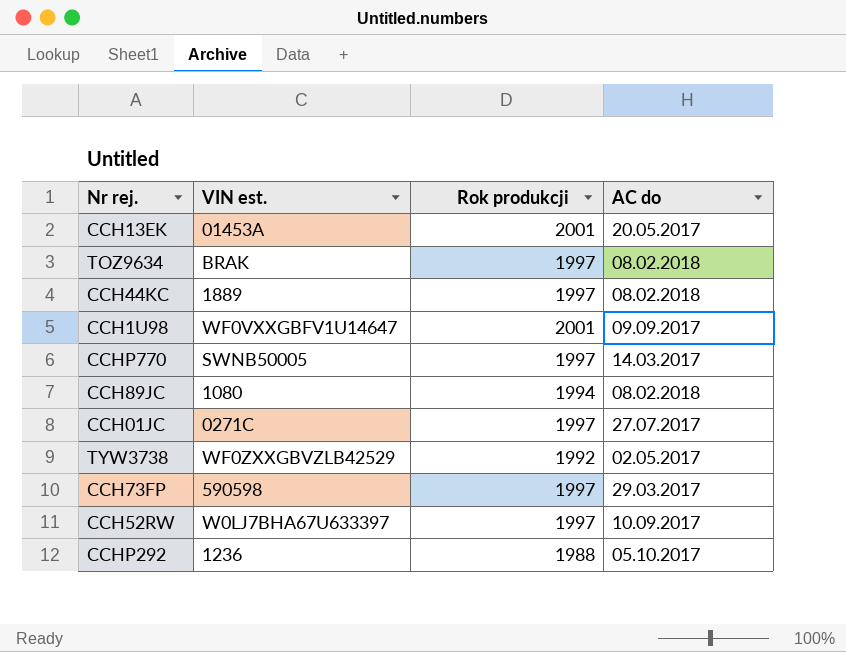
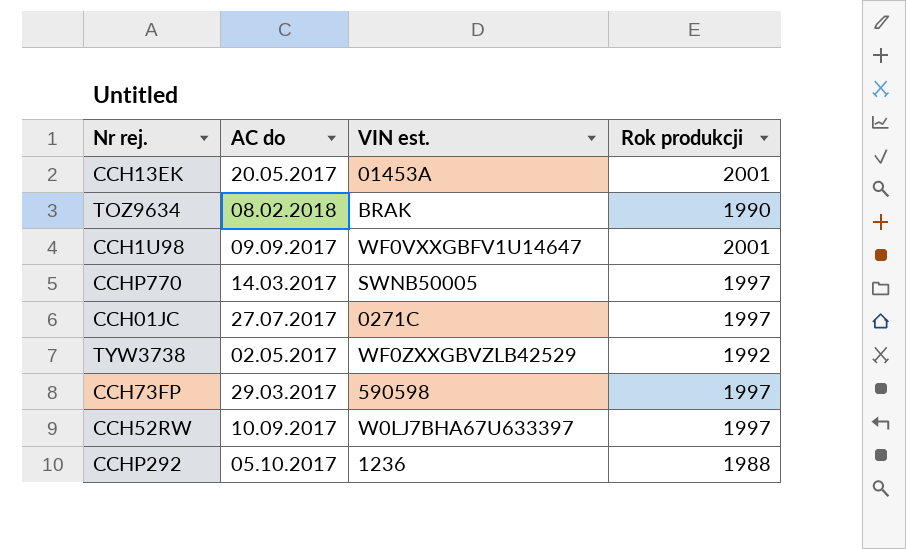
column AC do | position: 4 -> 2
row CCH44KC: 1889 | 1997 | 08.02.2018 -> none
row CCH89JC: 1080 | 1994 | 08.02.2018 -> none
TOZ9634 | Rok produkcji: 1997 -> 1990

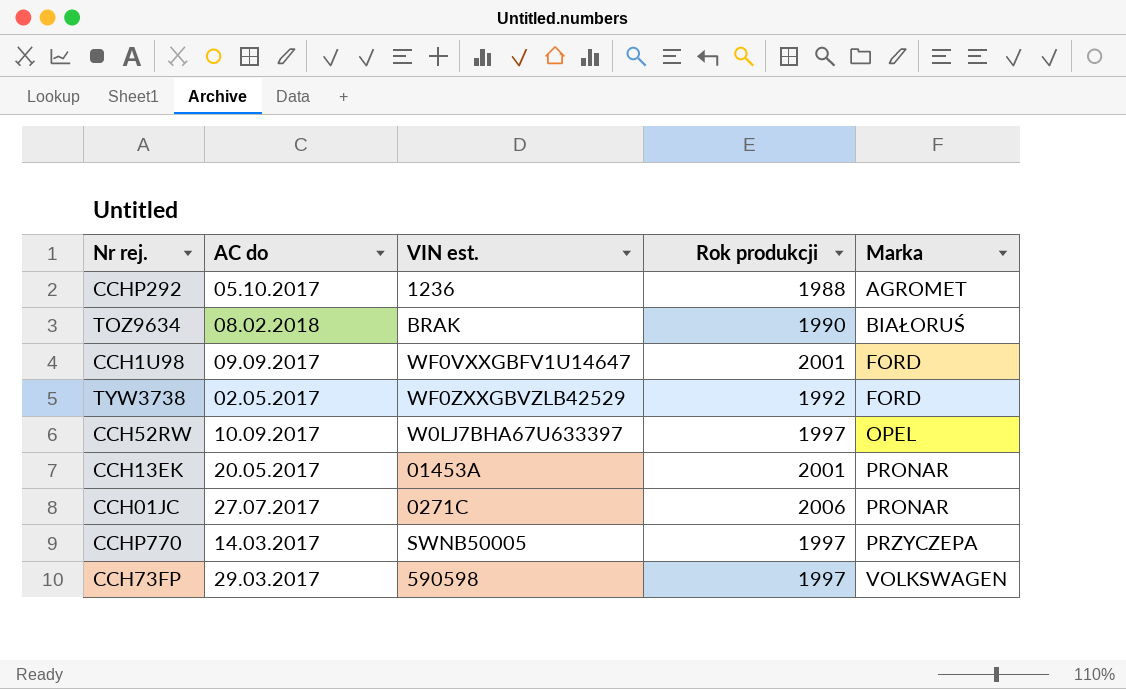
row order: none -> Marka ascending
column Marka | position: none -> 5
CCH01JC | Rok produkcji: 1997 -> 2006

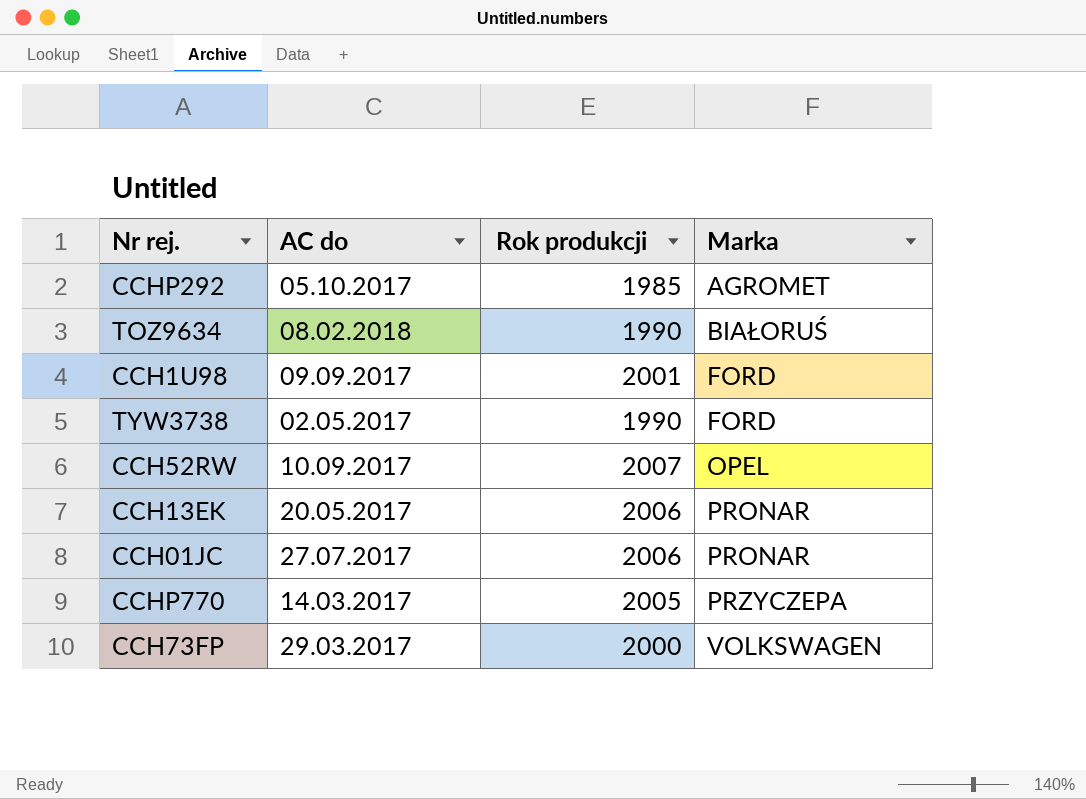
column VIN est. | position: 3 -> none
CCHP292 | Rok produkcji: 1988 -> 1985
TYW3738 | Rok produkcji: 1992 -> 1990
CCH52RW | Rok produkcji: 1997 -> 2007
CCH13EK | Rok produkcji: 2001 -> 2006
CCHP770 | Rok produkcji: 1997 -> 2005
CCH73FP | Rok produkcji: 1997 -> 2000

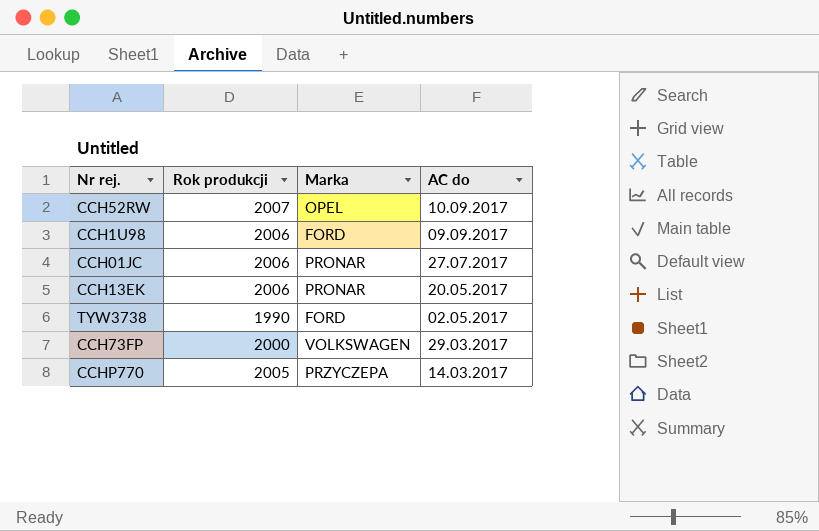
row order: Marka ascending -> AC do descending
column AC do | position: 2 -> 4
row CCHP292: 05.10.2017 | 1985 | AGROMET -> none
row TOZ9634: 08.02.2018 | 1990 | BIAŁORUŚ -> none
CCH1U98 | Rok produkcji: 2001 -> 2006

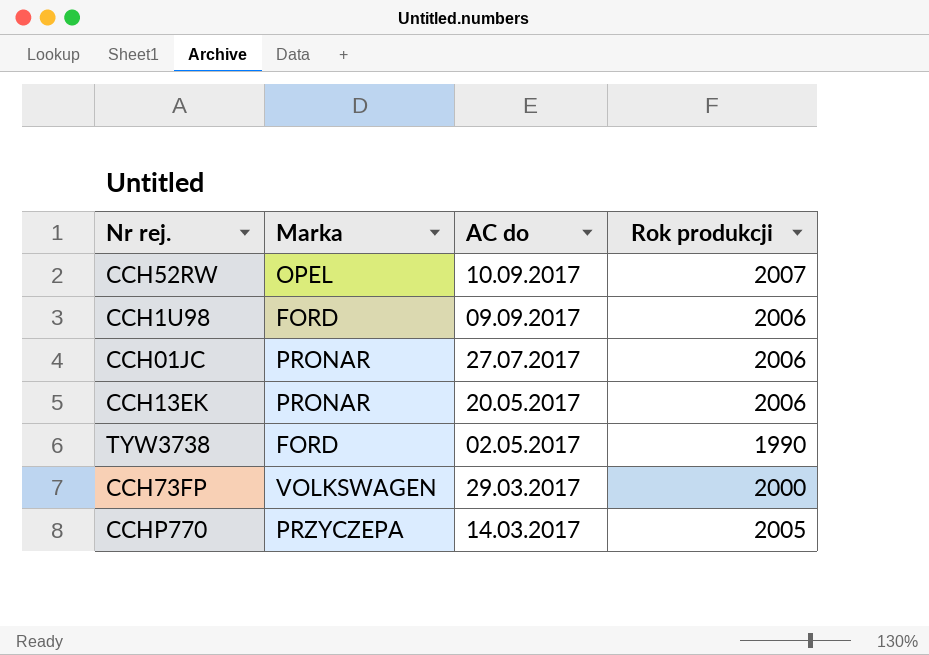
column Rok produkcji | position: 2 -> 4

